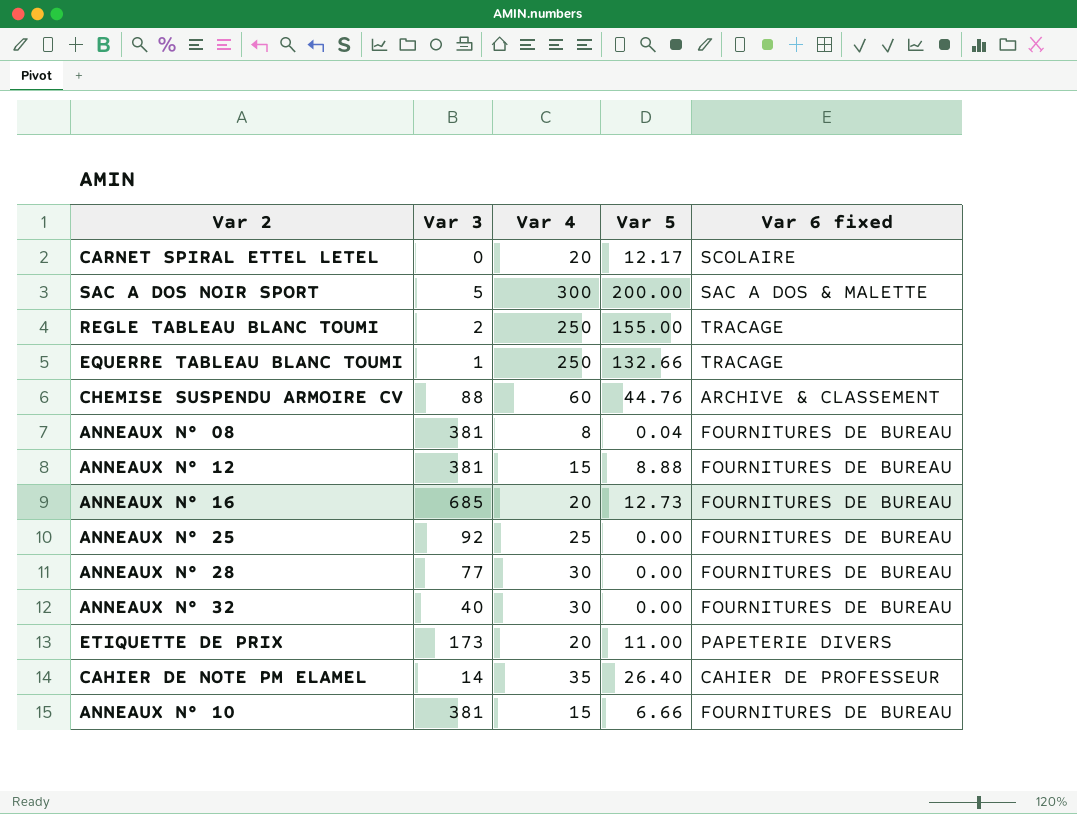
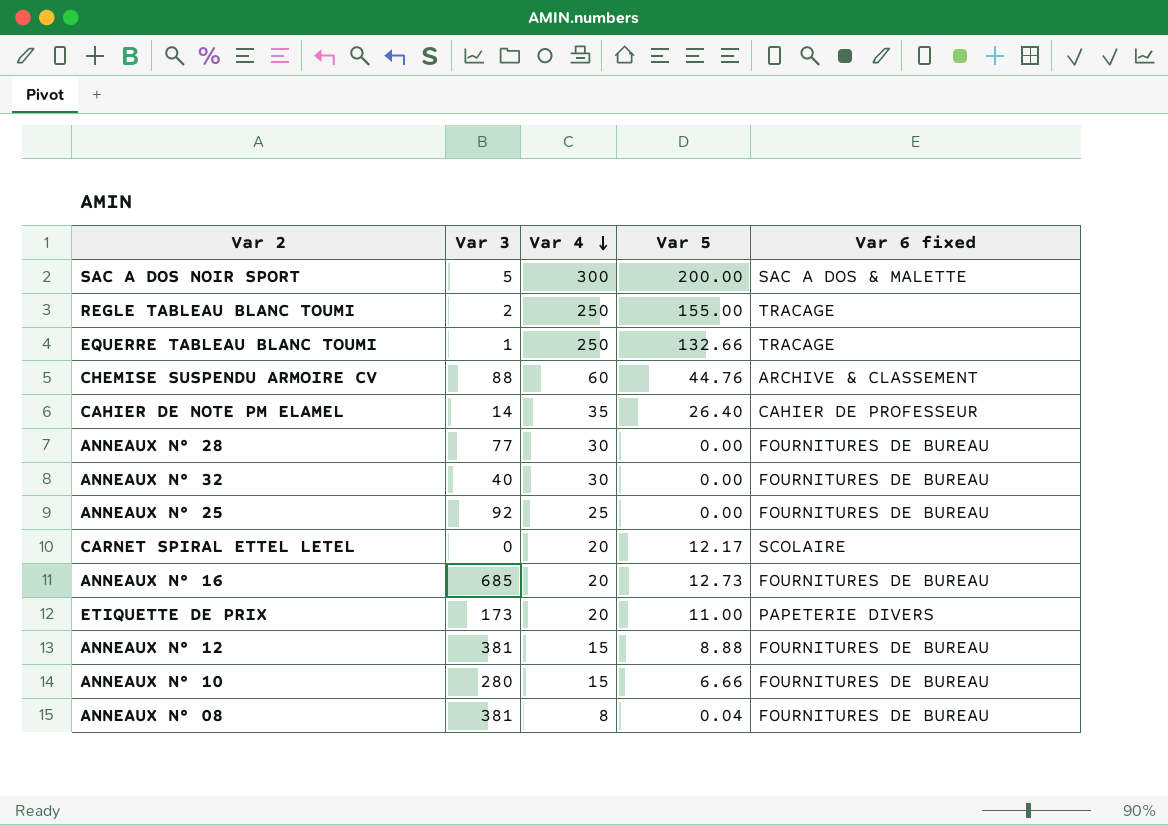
row order: none -> Var 4 descending
ANNEAUX N° 10 | Var 3: 381 -> 280

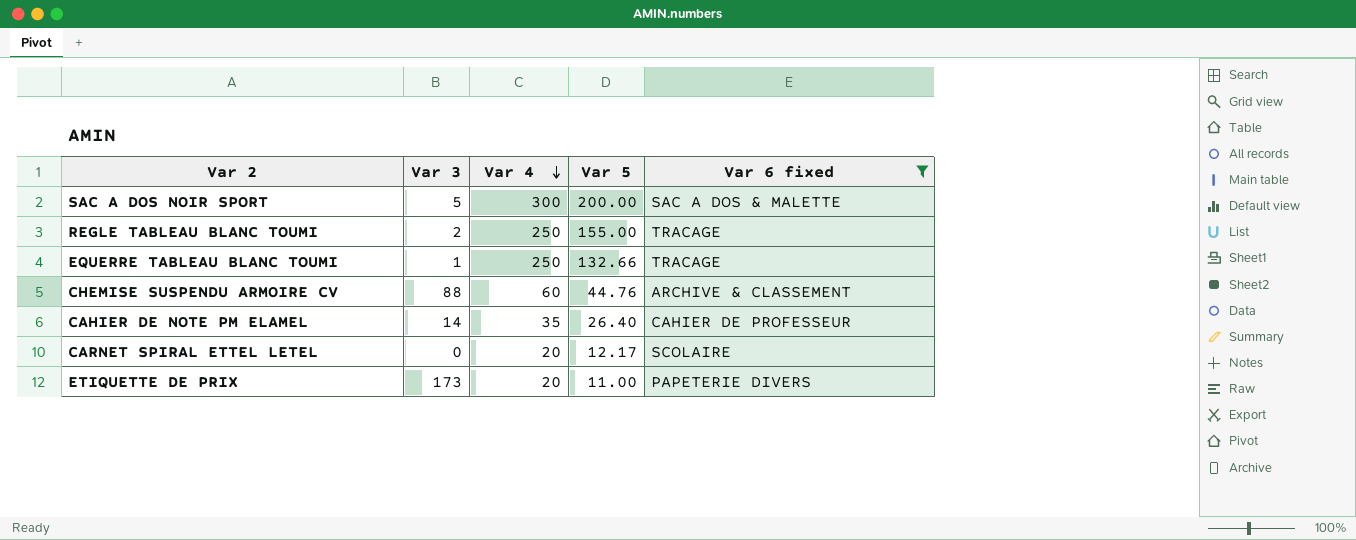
filter: none -> Var 6 fixed != FOURNITURES DE BUREAU

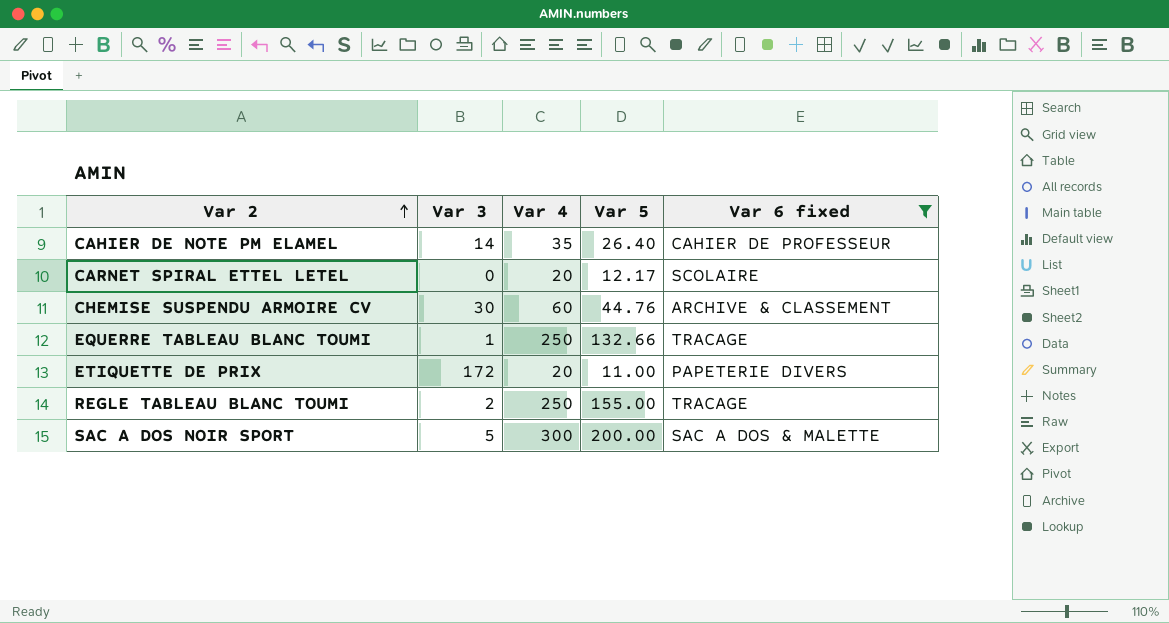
row order: Var 4 descending -> Var 2 ascending
CHEMISE SUSPENDU ARMOIRE CV | Var 3: 88 -> 30
ETIQUETTE DE PRIX | Var 3: 173 -> 172

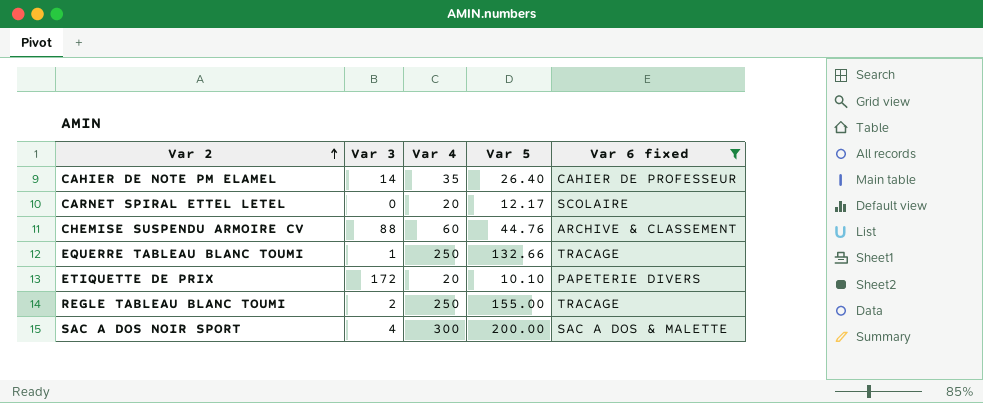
CHEMISE SUSPENDU ARMOIRE CV | Var 3: 30 -> 88
ETIQUETTE DE PRIX | Var 5: 11.00 -> 10.10
SAC A DOS NOIR SPORT | Var 3: 5 -> 4

